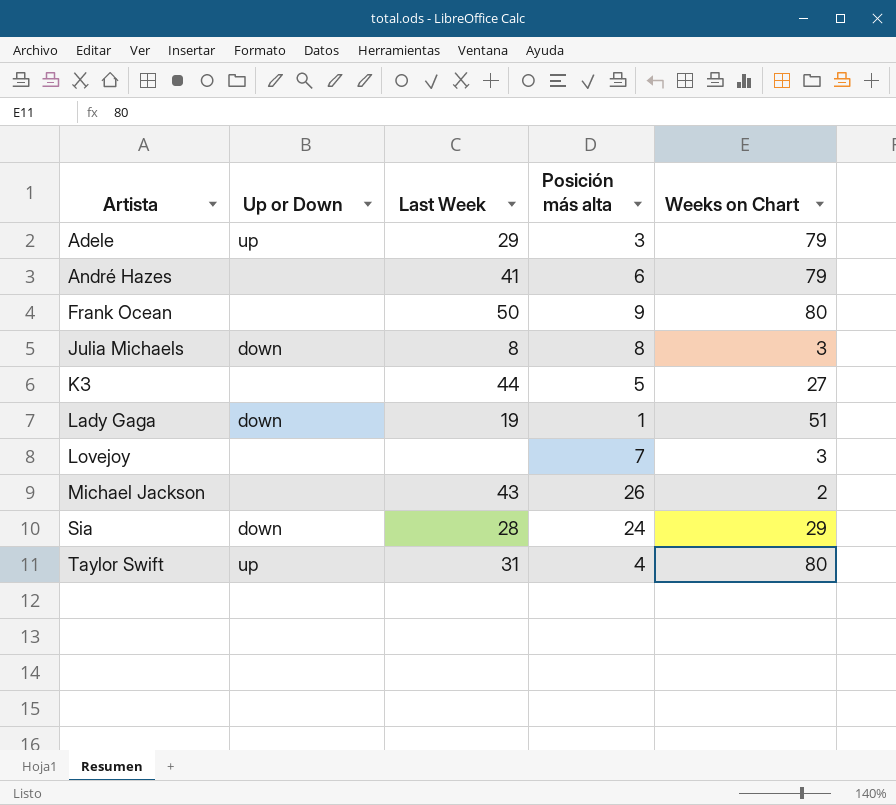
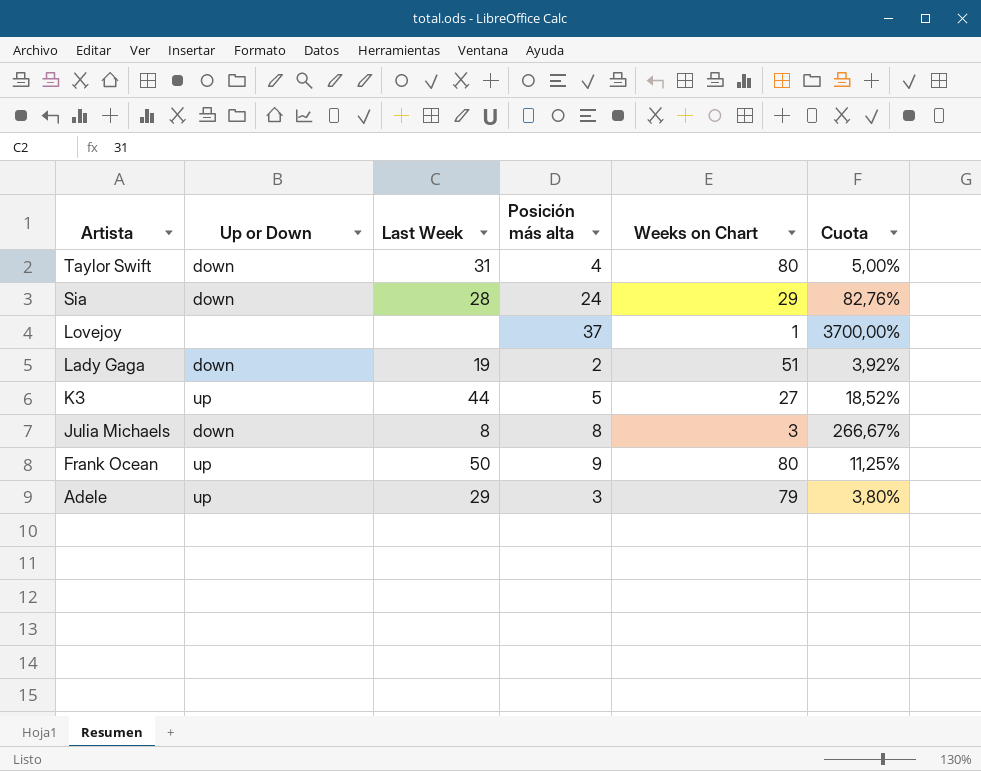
row order: Artista ascending -> Artista descending
column Cuota | formula: none -> [Posición más alta] / [Weeks on Chart]
row André Hazes: none | 41 | 6 | 79 -> none
row Michael Jackson: none | 43 | 26 | 2 -> none
Taylor Swift | Up or Down: up -> down
Lovejoy | Posición más alta: 7 -> 37
Lovejoy | Weeks on Chart: 3 -> 1
Lady Gaga | Posición más alta: 1 -> 2
K3 | Up or Down: none -> up
Frank Ocean | Up or Down: none -> up

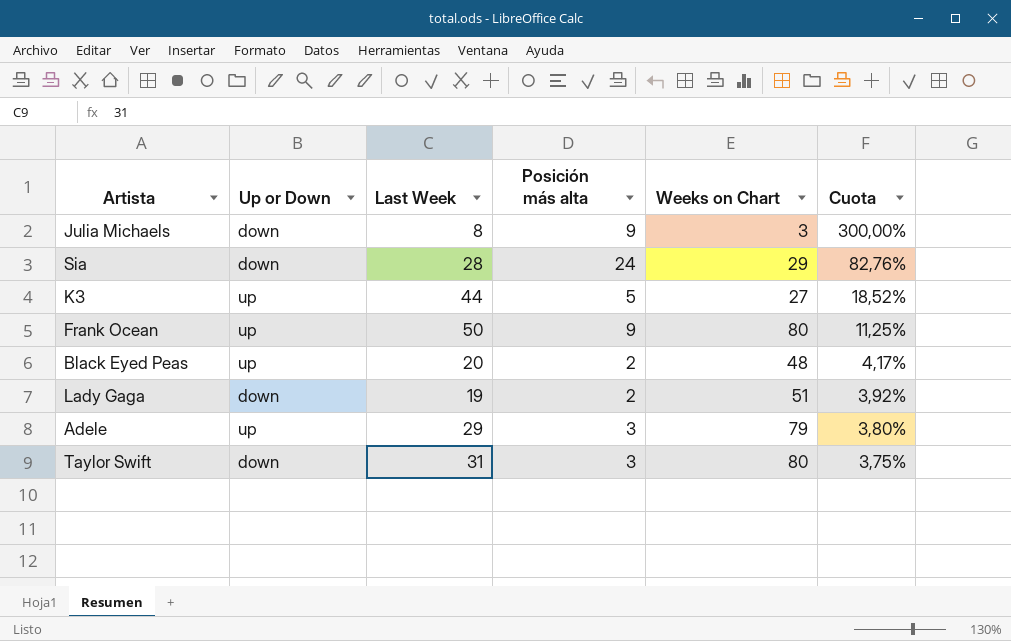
row order: Artista descending -> Cuota descending
row Lovejoy: none | none | 37 | 1 | 3700,00% -> none
Julia Michaels | Posición más alta: 8 -> 9
Julia Michaels | Cuota: 266,67% -> 300,00%
row Black Eyed Peas: none -> up | 20 | 2 | 48 | 4,17%
Taylor Swift | Posición más alta: 4 -> 3
Taylor Swift | Cuota: 5,00% -> 3,75%

